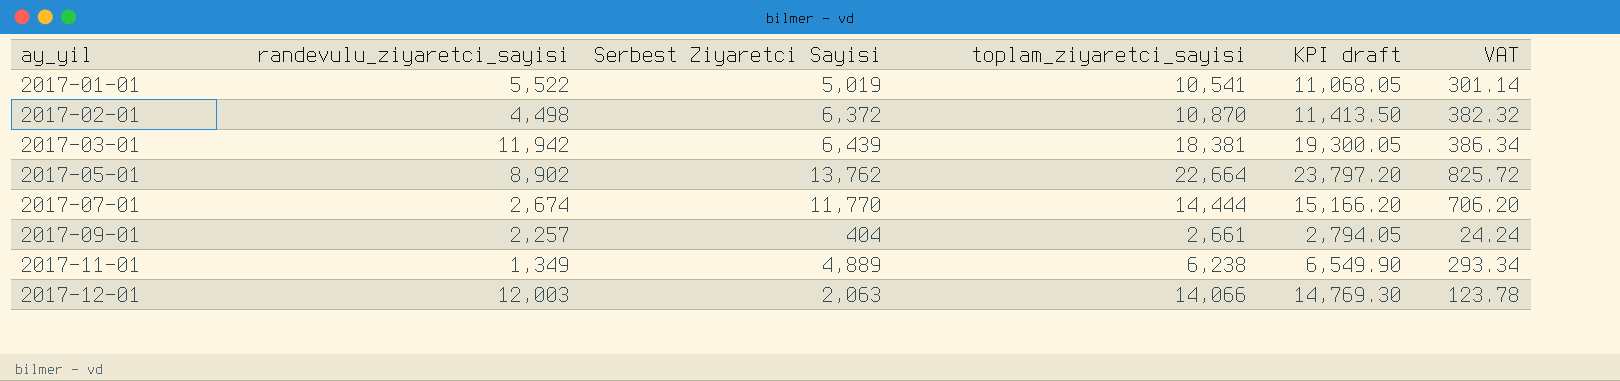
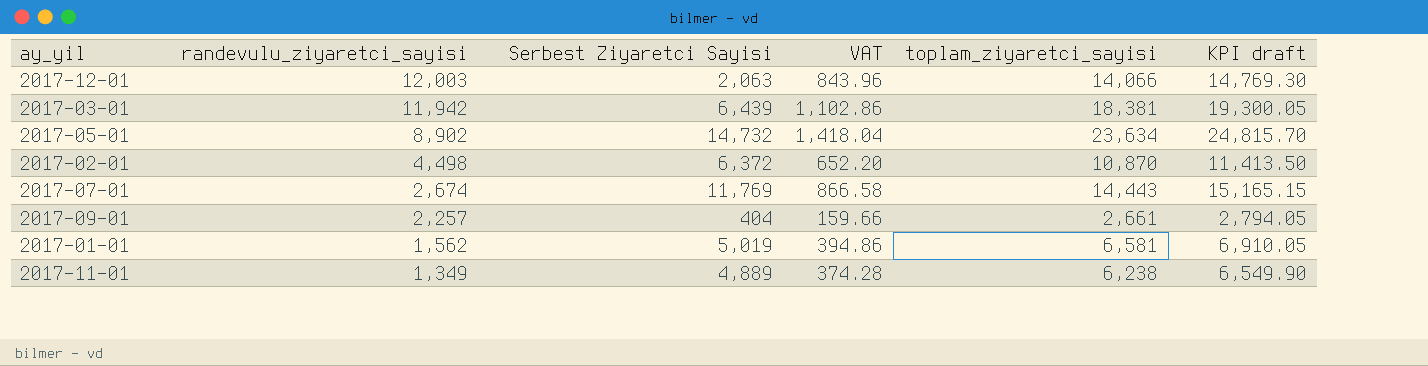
row order: ay_yil ascending -> randevulu_ziyaretci_sayisi descending
column VAT | formula: [Serbest Ziyaretci Sayisi] * 0.06 -> [toplam_ziyaretci_sayisi] * 0.06
column VAT | position: 6 -> 4
2017-05-01 | Serbest Ziyaretci Sayisi: 13,762 -> 14,732
2017-05-01 | toplam_ziyaretci_sayisi: 22,664 -> 23,634
2017-05-01 | KPI draft: 23,797.20 -> 24,815.70
2017-07-01 | Serbest Ziyaretci Sayisi: 11,770 -> 11,769
2017-07-01 | toplam_ziyaretci_sayisi: 14,444 -> 14,443
2017-07-01 | KPI draft: 15,166.20 -> 15,165.15
2017-01-01 | randevulu_ziyaretci_sayisi: 5,522 -> 1,562
2017-01-01 | toplam_ziyaretci_sayisi: 10,541 -> 6,581
2017-01-01 | KPI draft: 11,068.05 -> 6,910.05

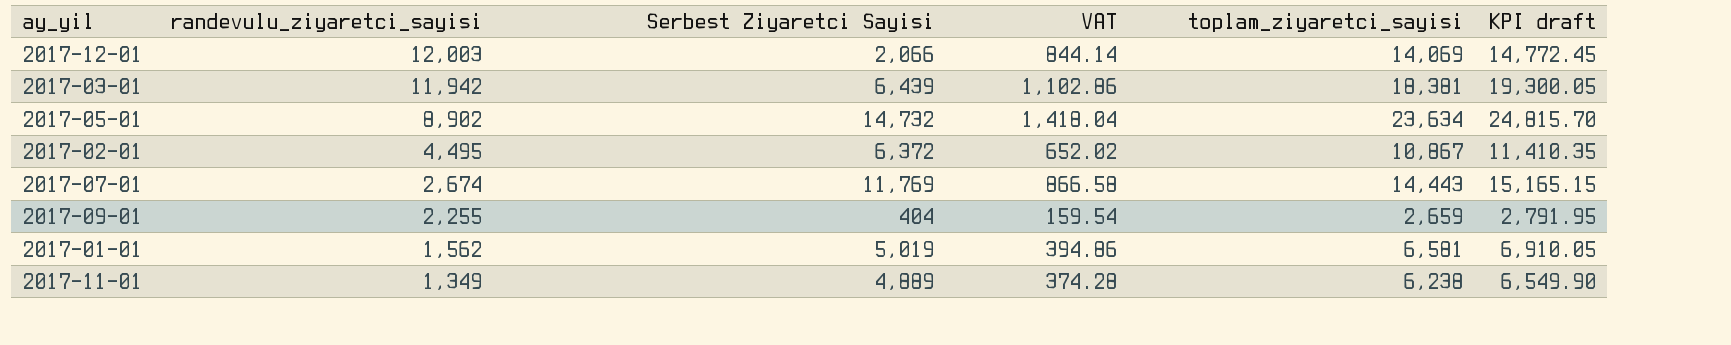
2017-12-01 | Serbest Ziyaretci Sayisi: 2,063 -> 2,066
2017-12-01 | VAT: 843.96 -> 844.14
2017-12-01 | toplam_ziyaretci_sayisi: 14,066 -> 14,069
2017-12-01 | KPI draft: 14,769.30 -> 14,772.45
2017-02-01 | randevulu_ziyaretci_sayisi: 4,498 -> 4,495
2017-02-01 | VAT: 652.20 -> 652.02
2017-02-01 | toplam_ziyaretci_sayisi: 10,870 -> 10,867
2017-02-01 | KPI draft: 11,413.50 -> 11,410.35
2017-09-01 | randevulu_ziyaretci_sayisi: 2,257 -> 2,255
2017-09-01 | VAT: 159.66 -> 159.54
2017-09-01 | toplam_ziyaretci_sayisi: 2,661 -> 2,659
2017-09-01 | KPI draft: 2,794.05 -> 2,791.95

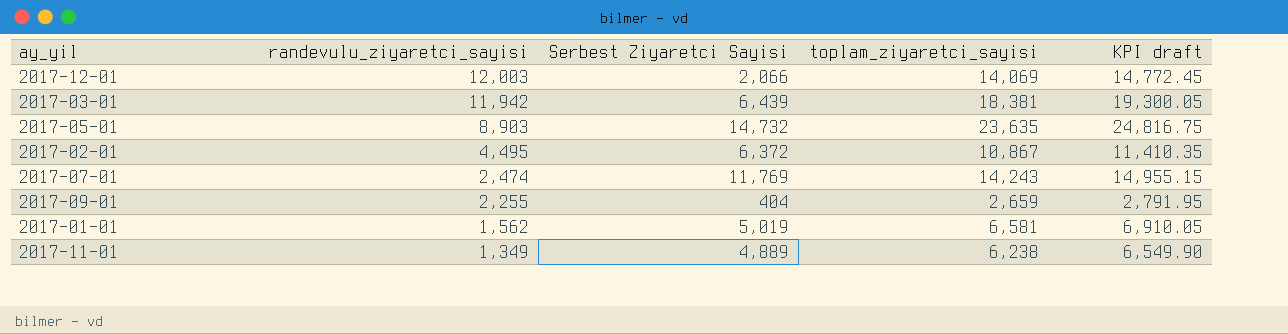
column VAT | formula: [toplam_ziyaretci_sayisi] * 0.06 -> none
2017-05-01 | randevulu_ziyaretci_sayisi: 8,902 -> 8,903
2017-05-01 | toplam_ziyaretci_sayisi: 23,634 -> 23,635
2017-05-01 | KPI draft: 24,815.70 -> 24,816.75
2017-07-01 | randevulu_ziyaretci_sayisi: 2,674 -> 2,474
2017-07-01 | toplam_ziyaretci_sayisi: 14,443 -> 14,243
2017-07-01 | KPI draft: 15,165.15 -> 14,955.15

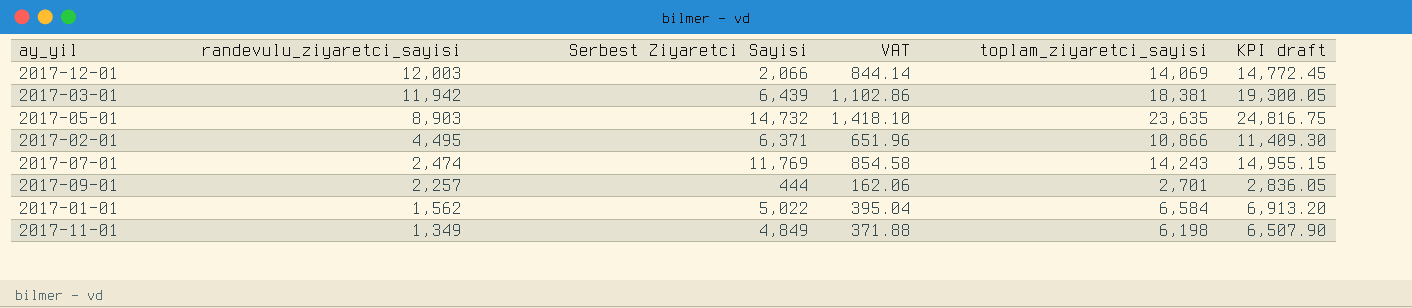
column VAT | formula: none -> [toplam_ziyaretci_sayisi] * 0.06
2017-02-01 | Serbest Ziyaretci Sayisi: 6,372 -> 6,371
2017-02-01 | toplam_ziyaretci_sayisi: 10,867 -> 10,866
2017-02-01 | KPI draft: 11,410.35 -> 11,409.30
2017-09-01 | randevulu_ziyaretci_sayisi: 2,255 -> 2,257
2017-09-01 | Serbest Ziyaretci Sayisi: 404 -> 444
2017-09-01 | toplam_ziyaretci_sayisi: 2,659 -> 2,701
2017-09-01 | KPI draft: 2,791.95 -> 2,836.05
2017-01-01 | Serbest Ziyaretci Sayisi: 5,019 -> 5,022
2017-01-01 | toplam_ziyaretci_sayisi: 6,581 -> 6,584
2017-01-01 | KPI draft: 6,910.05 -> 6,913.20
2017-11-01 | Serbest Ziyaretci Sayisi: 4,889 -> 4,849
2017-11-01 | toplam_ziyaretci_sayisi: 6,238 -> 6,198
2017-11-01 | KPI draft: 6,549.90 -> 6,507.90

